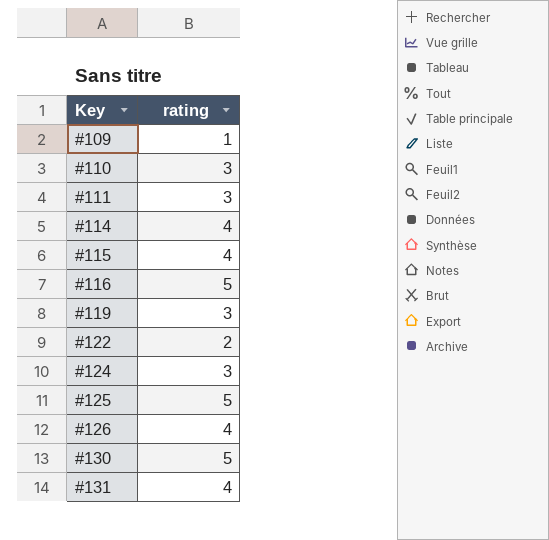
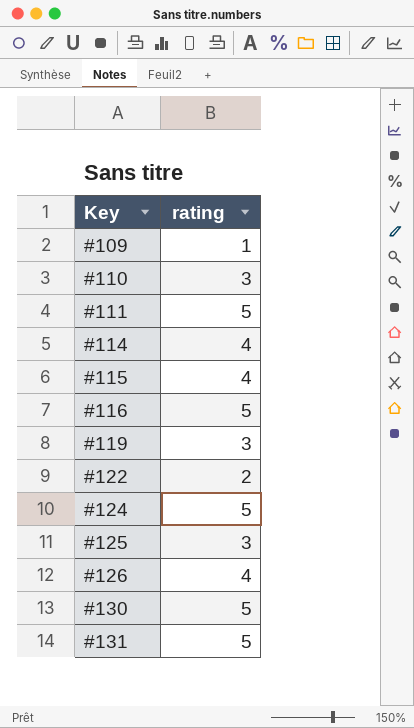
#111 | rating: 3 -> 5
#124 | rating: 3 -> 5
#125 | rating: 5 -> 3
#131 | rating: 4 -> 5

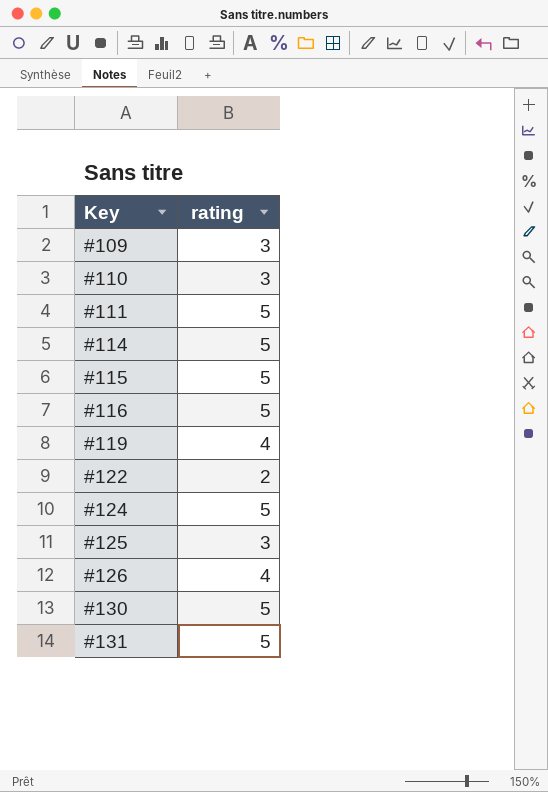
#109 | rating: 1 -> 3
#114 | rating: 4 -> 5
#115 | rating: 4 -> 5
#119 | rating: 3 -> 4

